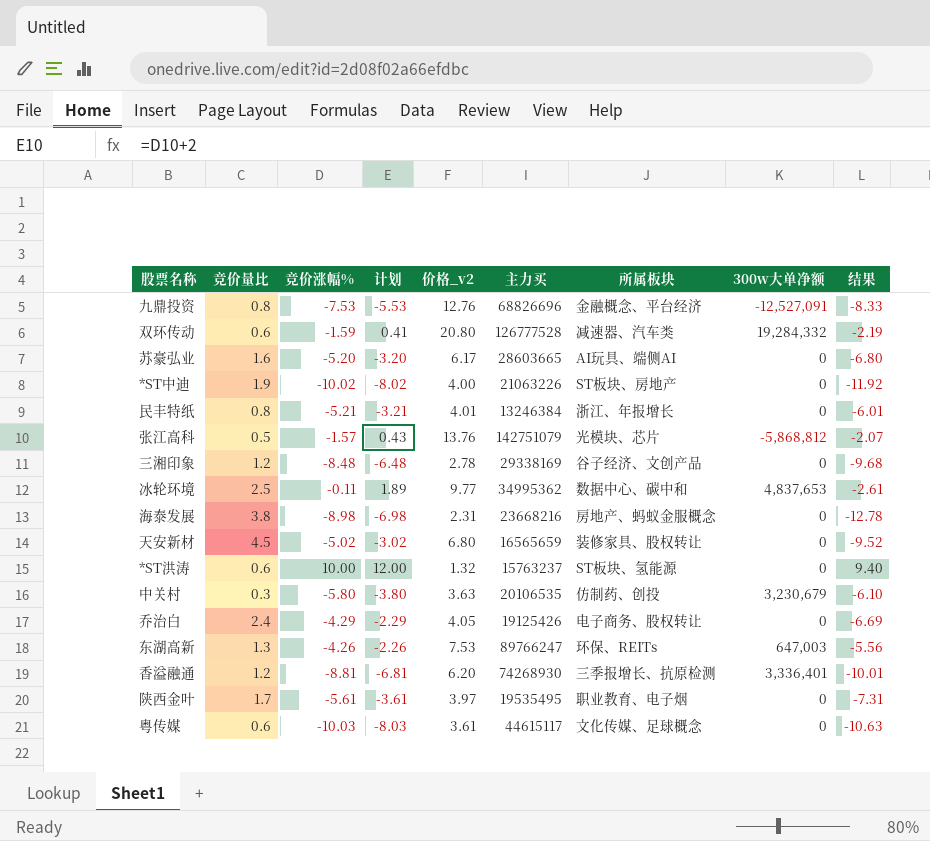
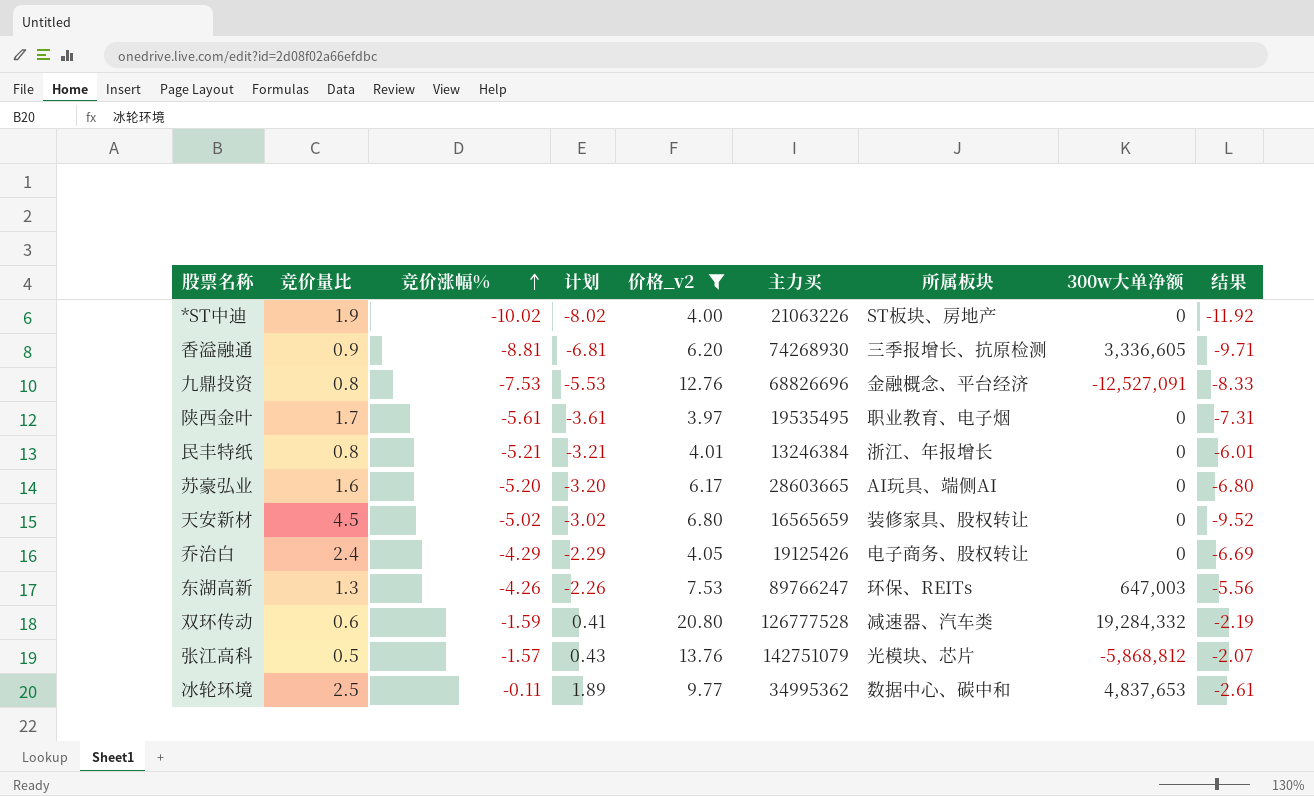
filter: none -> 价格_v2 >= 3.97
row order: none -> 竞价涨幅% ascending
香溢融通 | 竞价量比: 1.2 -> 0.9
香溢融通 | 300w大单净额: 3,336,401 -> 3,336,605
香溢融通 | 结果: -10.01 -> -9.71

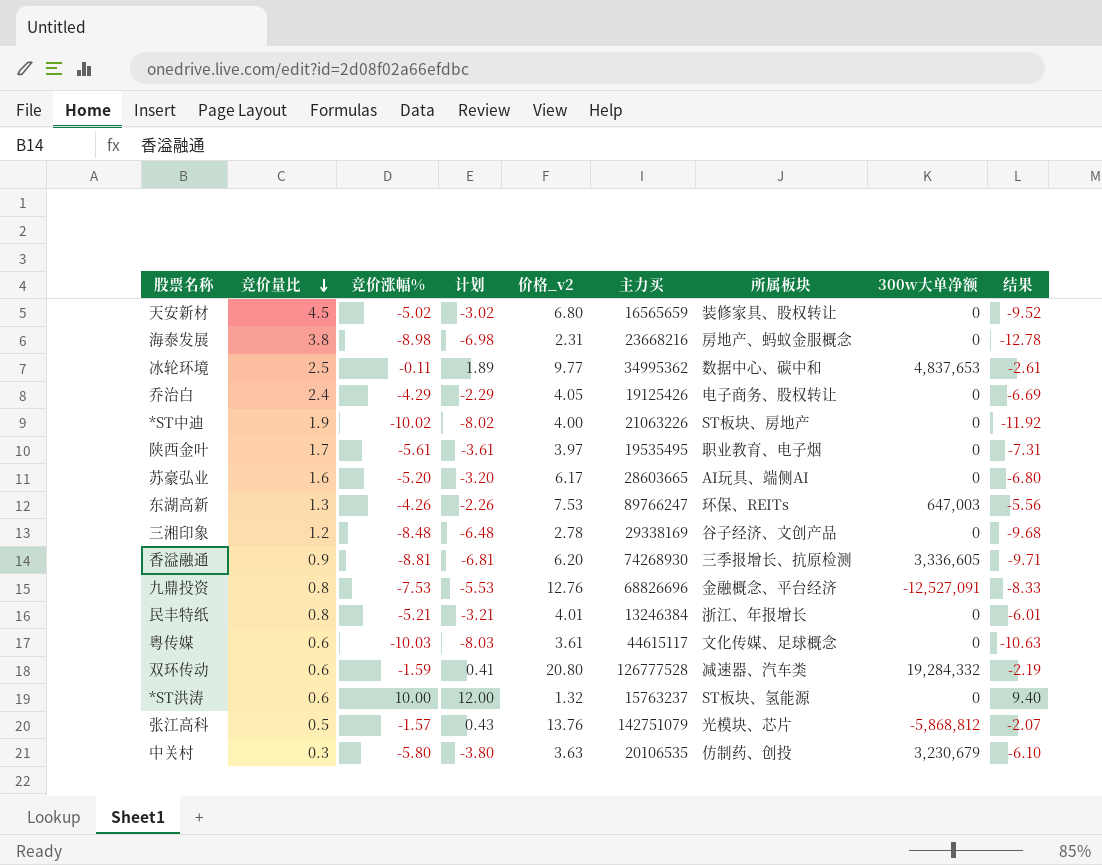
filter: 价格_v2 >= 3.97 -> none
row order: 竞价涨幅% ascending -> 竞价量比 descending

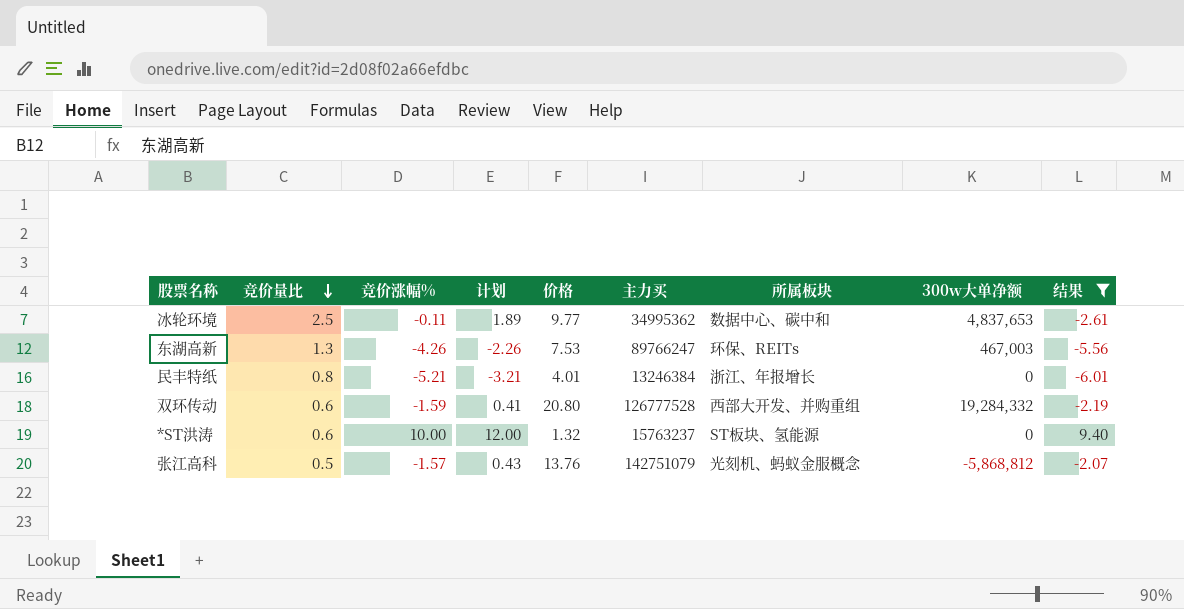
filter: none -> 结果 >= -6.01
column name: 价格_v2 -> 价格
东湖高新 | 300w大单净额: 647,003 -> 467,003
双环传动 | 所属板块: 减速器、汽车类 -> 西部大开发、并购重组
张江高科 | 所属板块: 光模块、芯片 -> 光刻机、蚂蚁金服概念

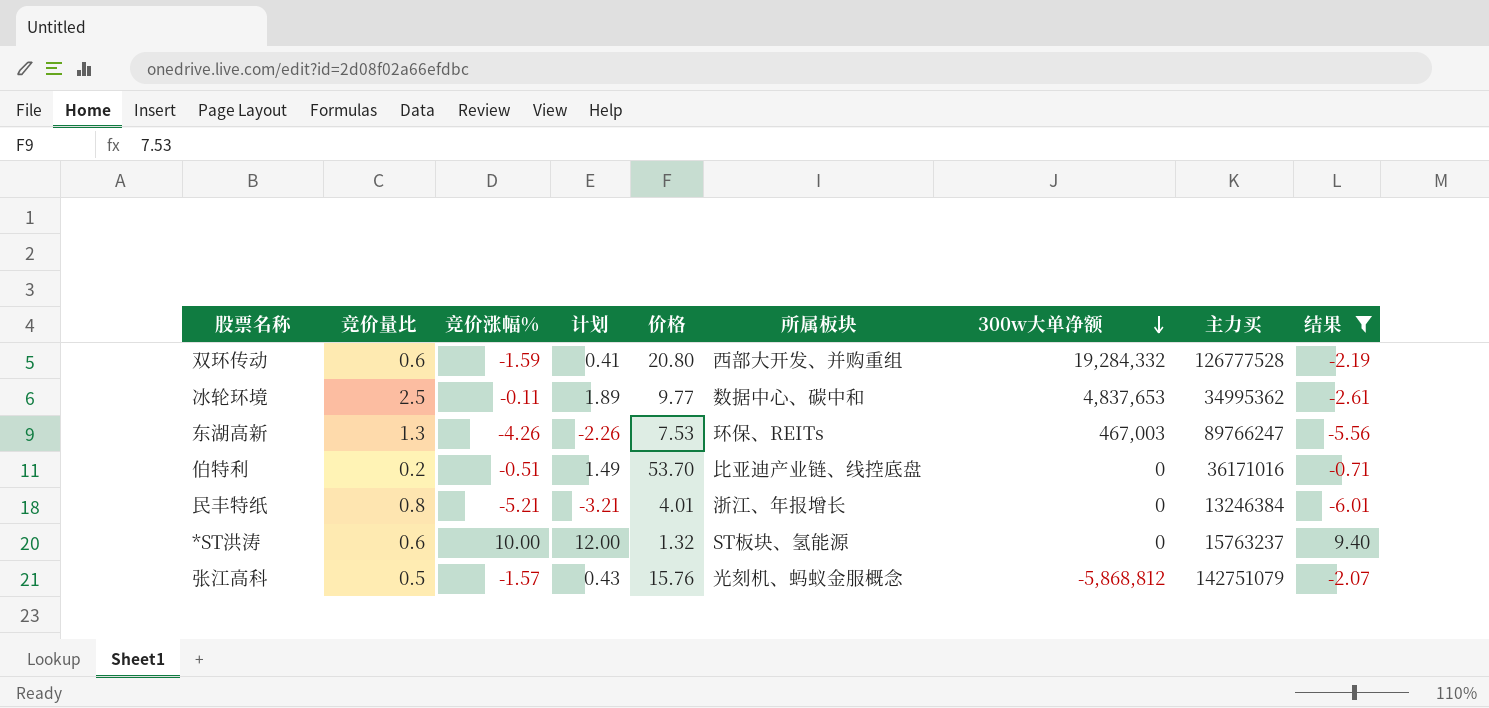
row order: 竞价量比 descending -> 300w大单净额 descending
column 主力买 | position: 6 -> 8
row 伯特利: none -> 0.2 | -0.51 | 1.49 | 53.70 | 比亚迪产业链、线控底盘 | 0 | 36171016 | -0.71
张江高科 | 价格: 13.76 -> 15.76

